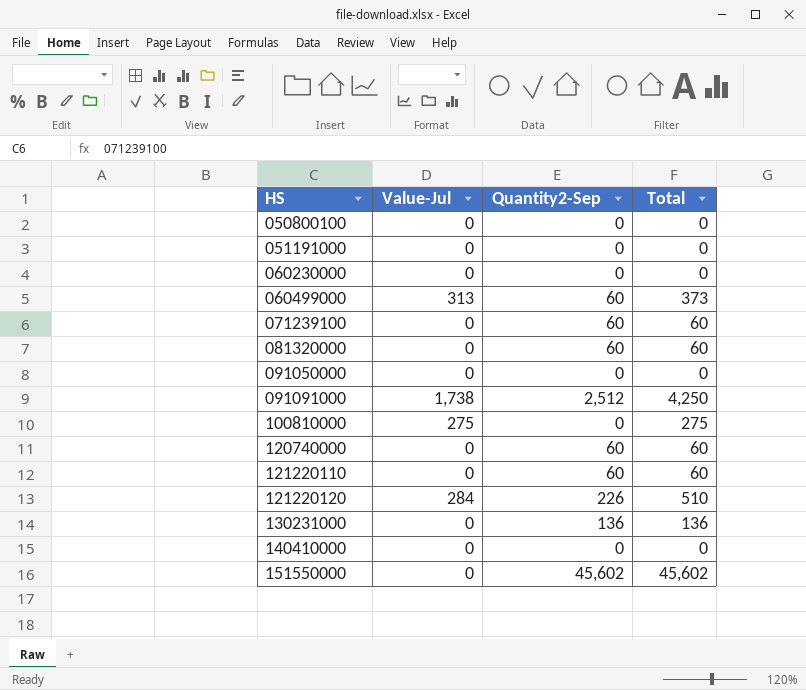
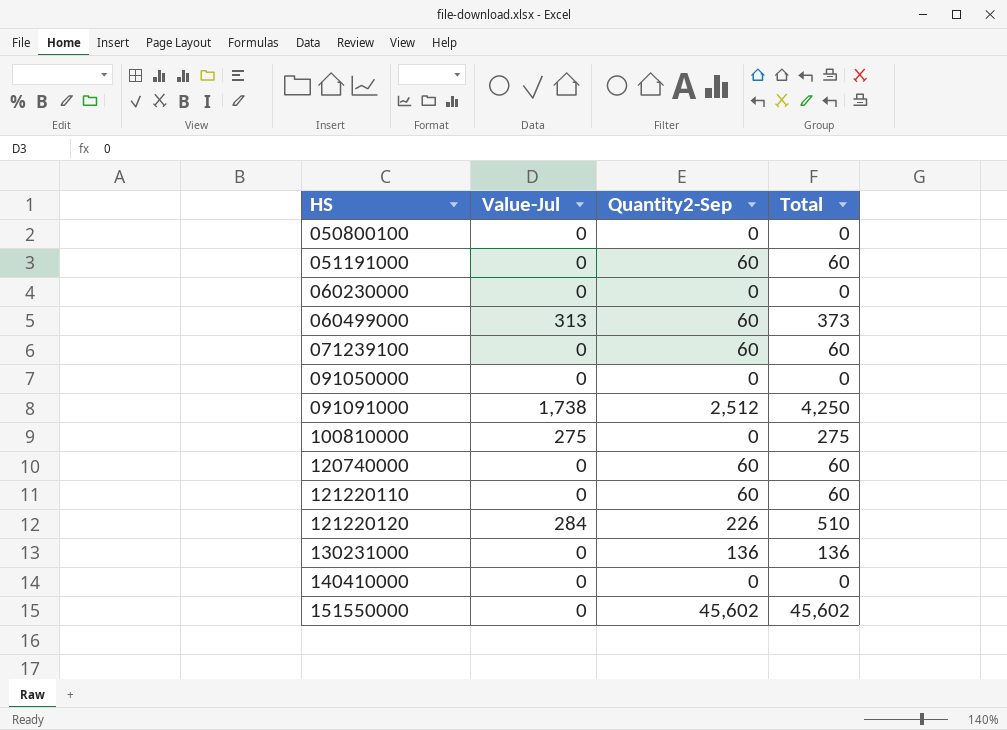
row 081320000: 0 | 60 | 60 -> none
051191000 | Quantity2-Sep: 0 -> 60
051191000 | Total: 0 -> 60

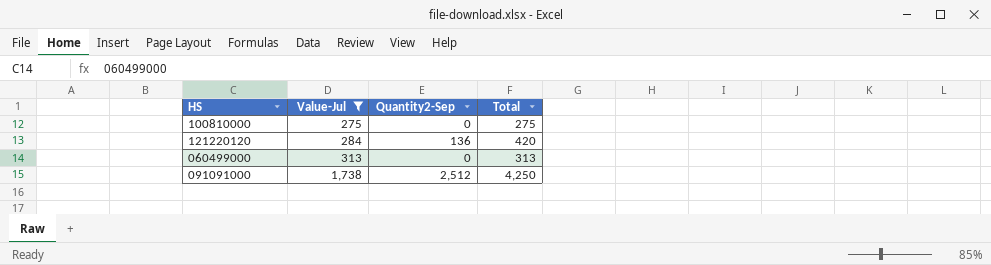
filter: none -> Value-Jul != 0
row order: HS ascending -> Value-Jul ascending
121220120 | Quantity2-Sep: 226 -> 136
121220120 | Total: 510 -> 420
060499000 | Quantity2-Sep: 60 -> 0
060499000 | Total: 373 -> 313

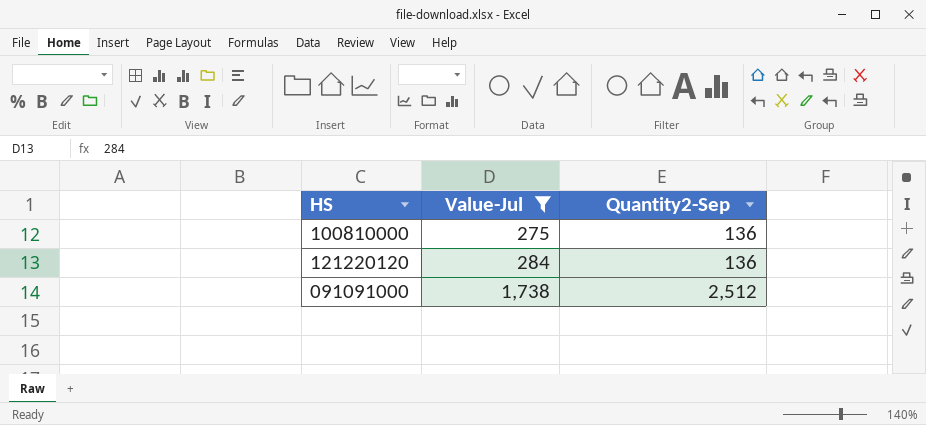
column Total | formula: [Value-Jul] + [Quantity2-Sep] -> none
row 060499000: 313 | 0 | 313 -> none
100810000 | Quantity2-Sep: 0 -> 136

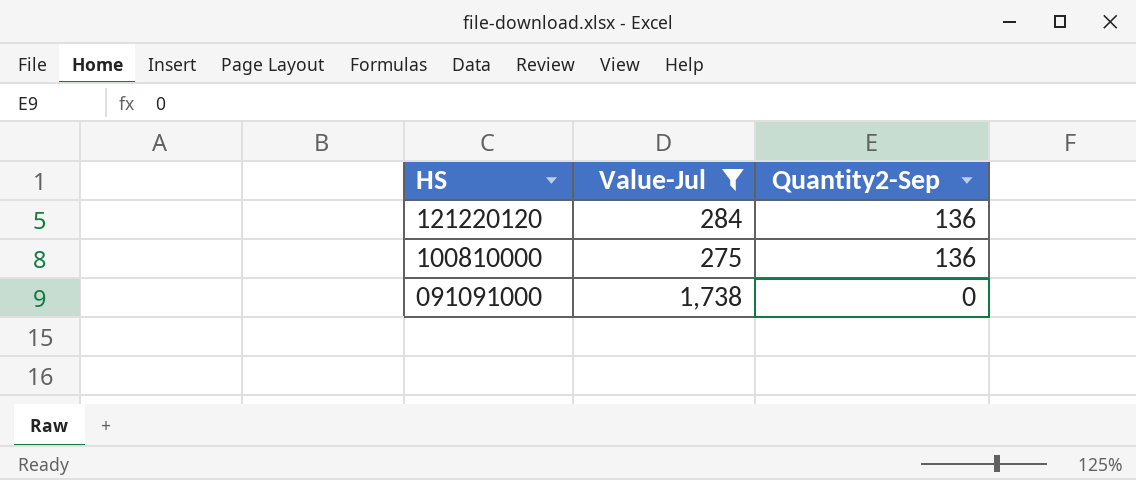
row order: Value-Jul ascending -> HS descending
091091000 | Quantity2-Sep: 2,512 -> 0

